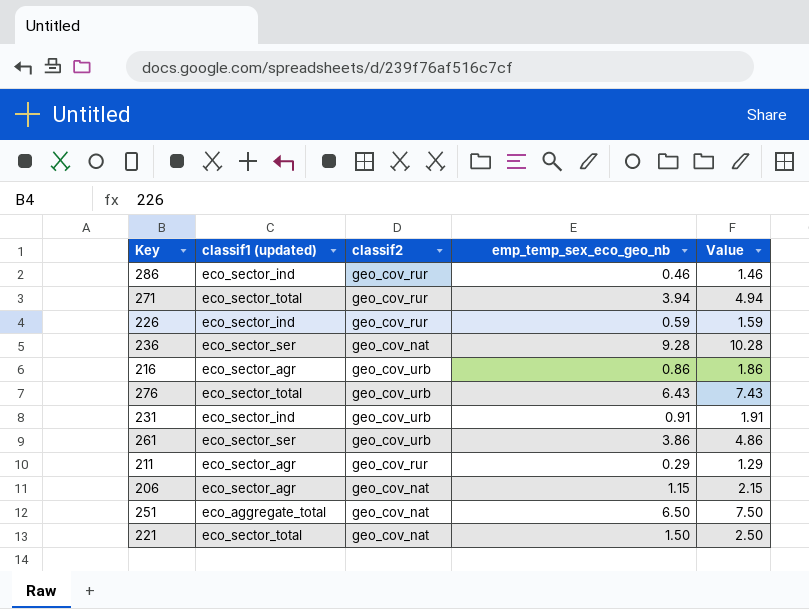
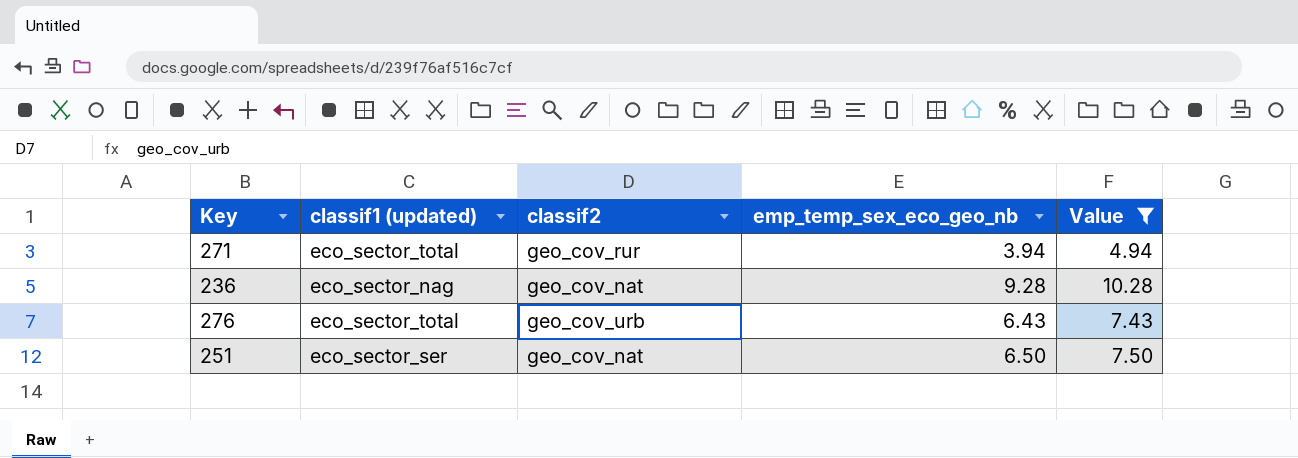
filter: none -> Value >= 4.94
236 | classif1 (updated): eco_sector_ser -> eco_sector_nag
251 | classif1 (updated): eco_aggregate_total -> eco_sector_ser

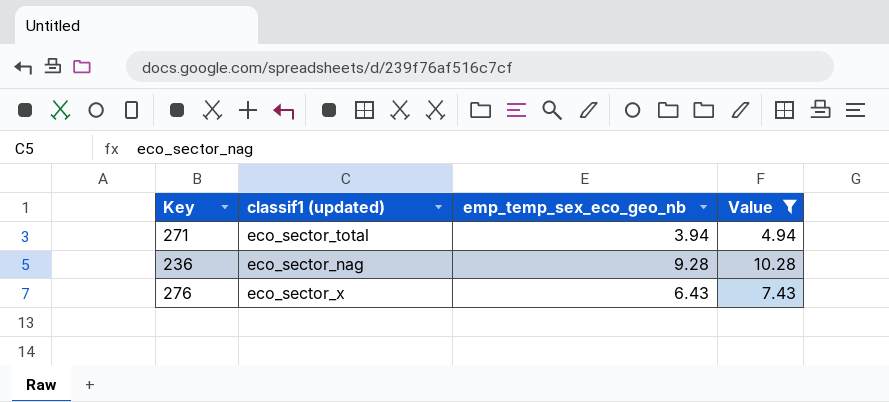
column classif2 | position: 3 -> none
row 251: eco_sector_ser | geo_cov_nat | 6.50 | 7.50 -> none
276 | classif1 (updated): eco_sector_total -> eco_sector_x

